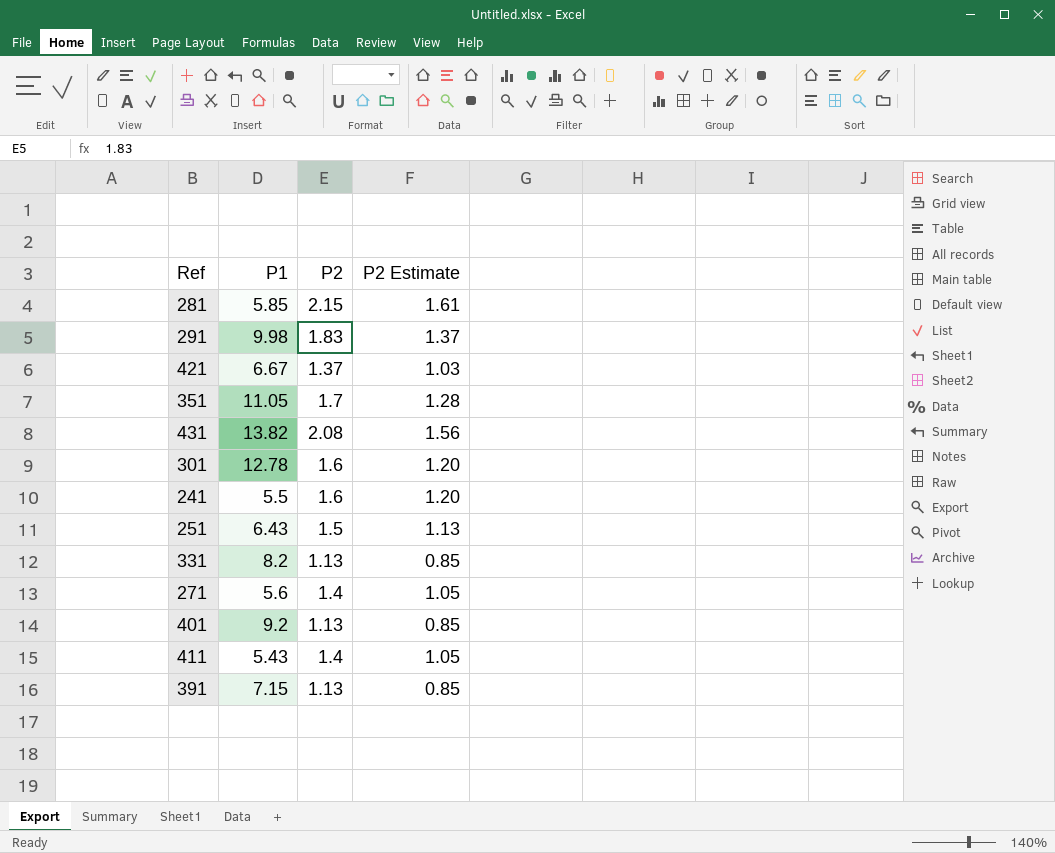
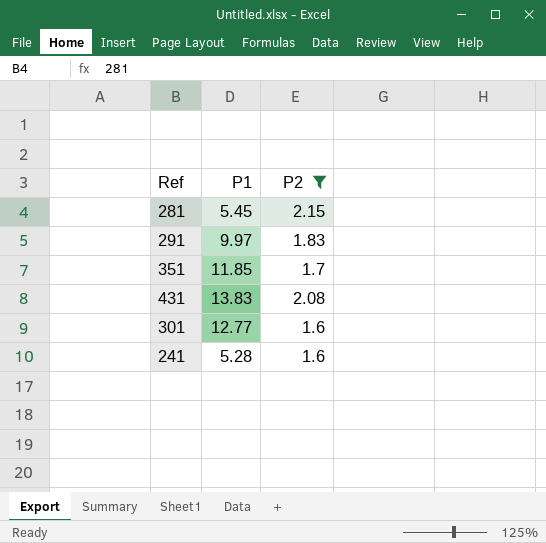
filter: none -> P2 >= 1.6
column P2 Estimate | formula: [P2] * 0.75 -> none
281 | P1: 5.85 -> 5.45
291 | P1: 9.98 -> 9.97
351 | P1: 11.05 -> 11.85
431 | P1: 13.82 -> 13.83
301 | P1: 12.78 -> 12.77
241 | P1: 5.5 -> 5.28

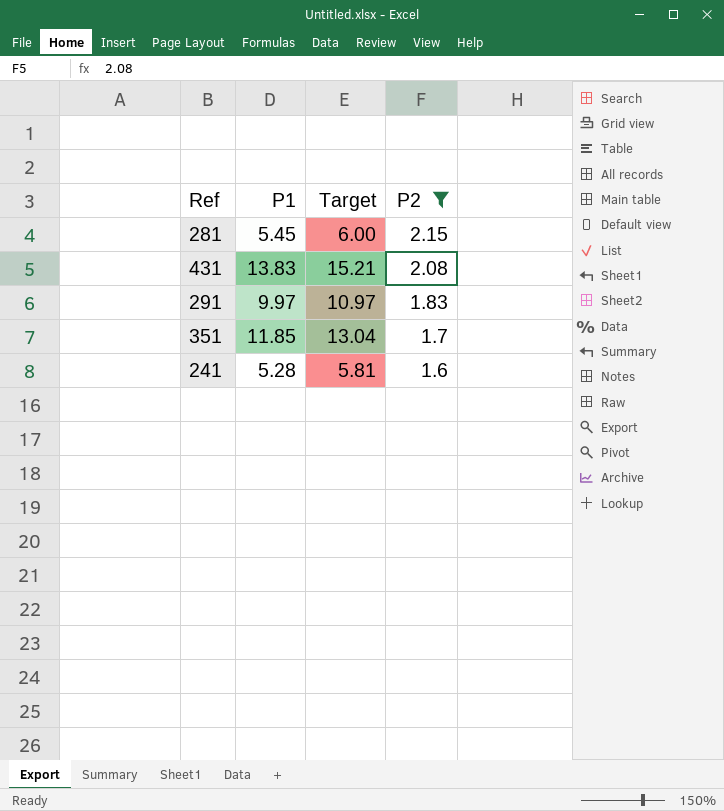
row order: none -> P2 descending
column Target | formula: none -> [P1] * 1.1
row 301: 12.77 | 1.6 -> none

